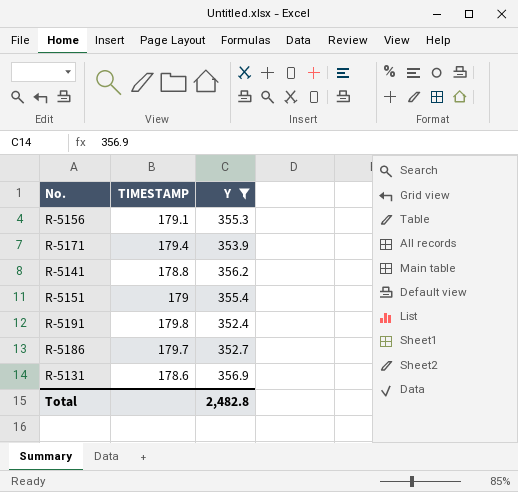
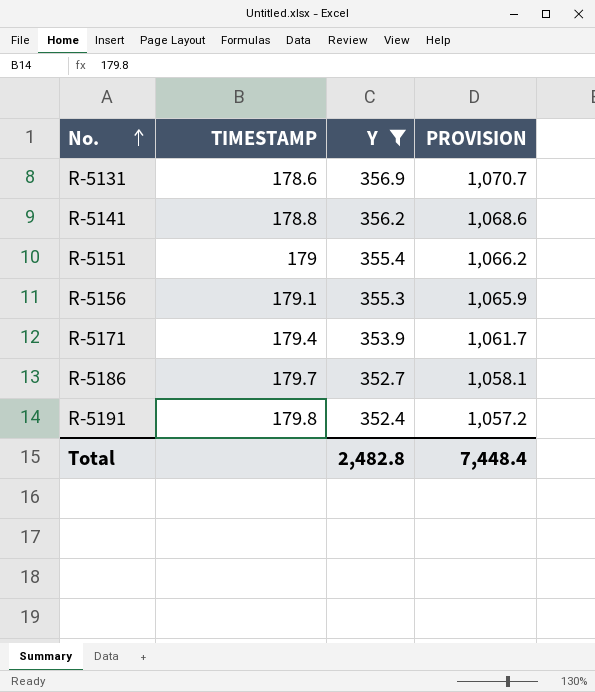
row order: none -> No. ascending
column PROVISION | formula: none -> [Y] * 3

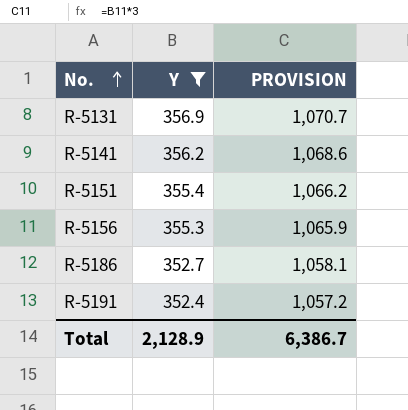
column TIMESTAMP | position: 2 -> none
row R-5171: 179.4 | 353.9 | 1,061.7 -> none
Total | Y: 2,482.8 -> 2,128.9
Total | PROVISION: 7,448.4 -> 6,386.7

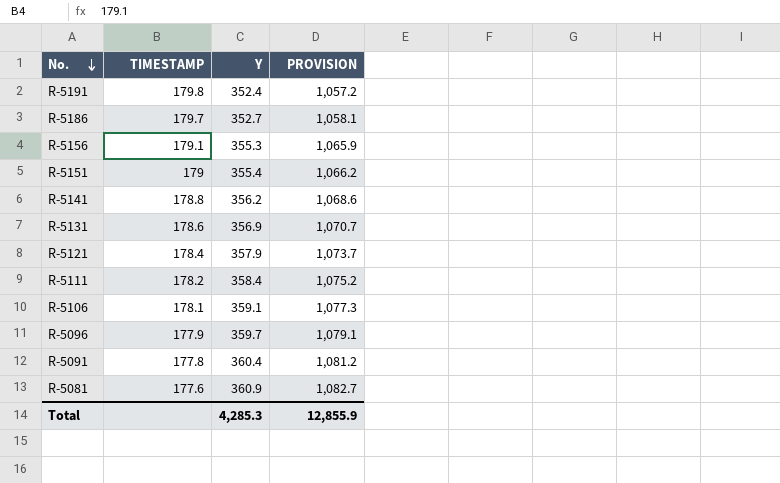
filter: Y <= 356.9 -> none
row order: No. ascending -> No. descending
column TIMESTAMP | position: none -> 2
Total | Y: 2,128.9 -> 4,285.3
Total | PROVISION: 6,386.7 -> 12,855.9

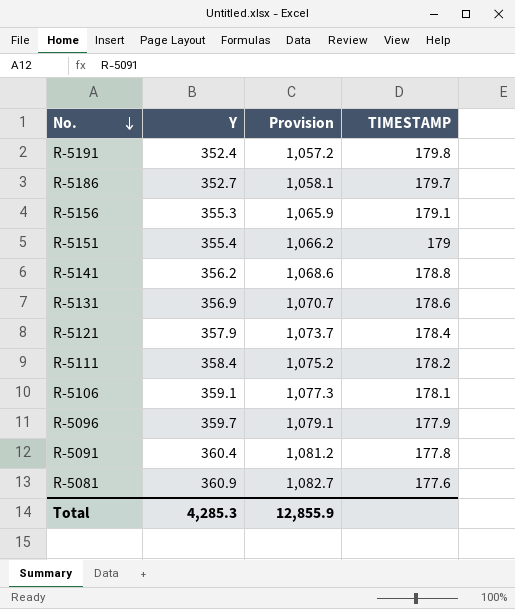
column name: PROVISION -> Provision
column TIMESTAMP | position: 2 -> 4

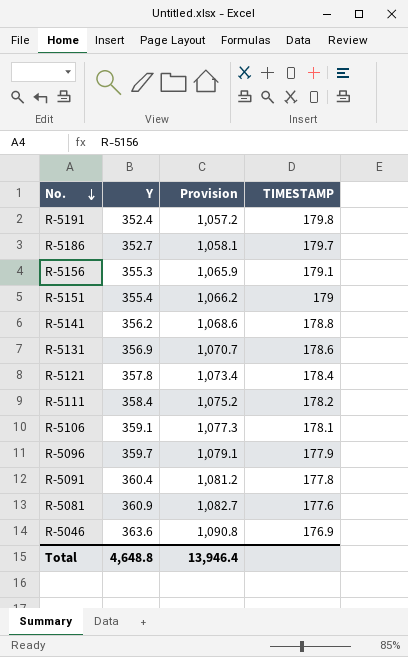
R-5121 | Y: 357.9 -> 357.8
R-5121 | Provision: 1,073.7 -> 1,073.4
row R-5046: none -> 363.6 | 1,090.8 | 176.9
Total | Y: 4,285.3 -> 4,648.8
Total | Provision: 12,855.9 -> 13,946.4

